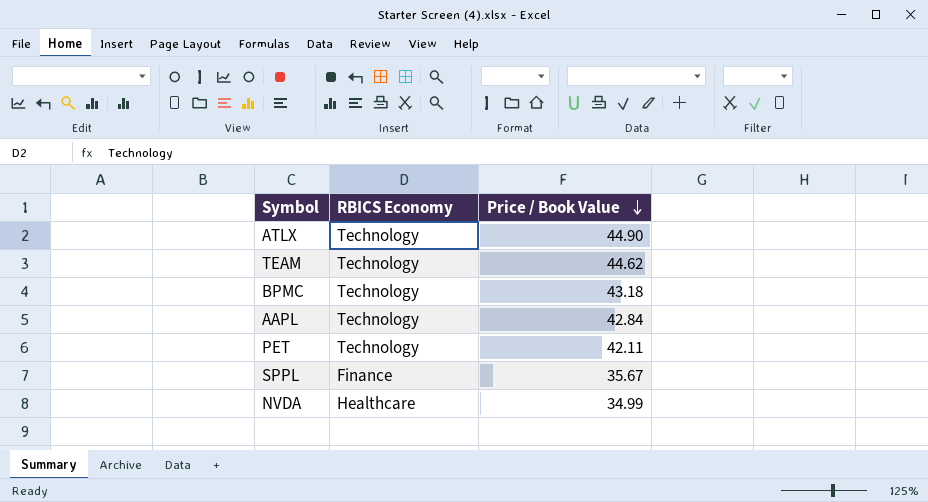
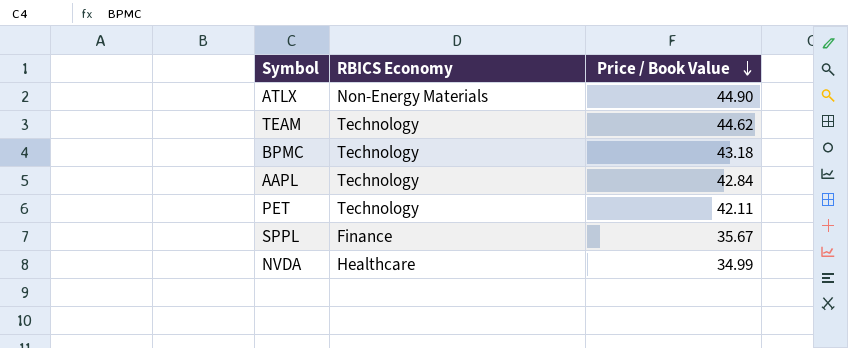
ATLX | RBICS Economy: Technology -> Non-Energy Materials

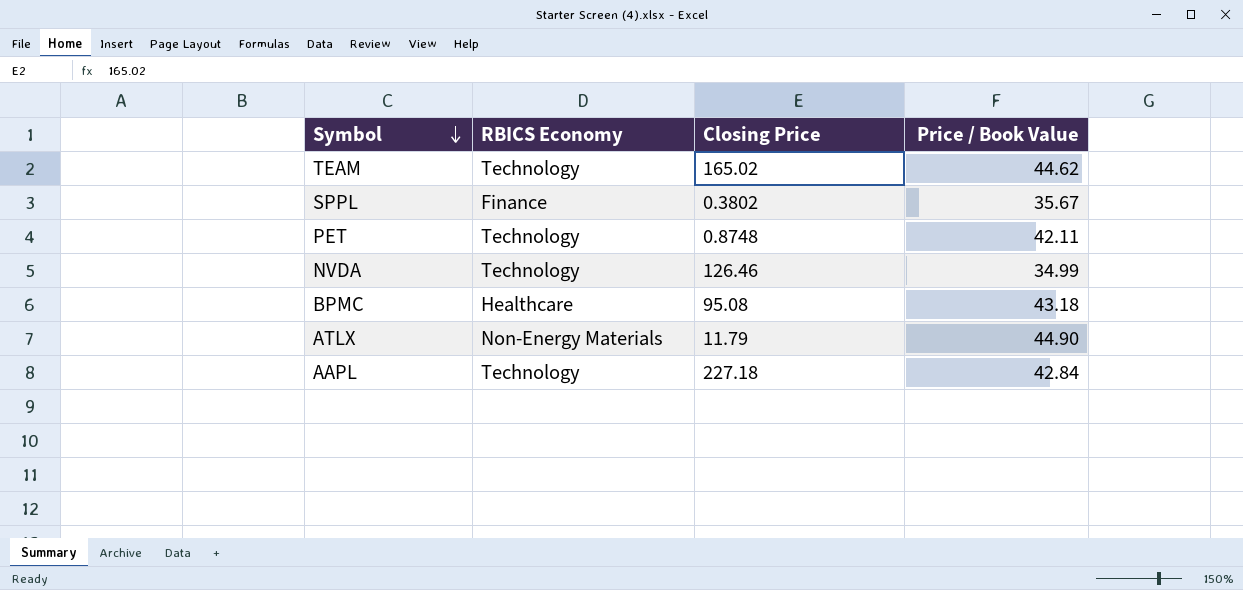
row order: Price / Book Value descending -> Symbol descending
column Closing Price | position: none -> 3
NVDA | RBICS Economy: Healthcare -> Technology
BPMC | RBICS Economy: Technology -> Healthcare

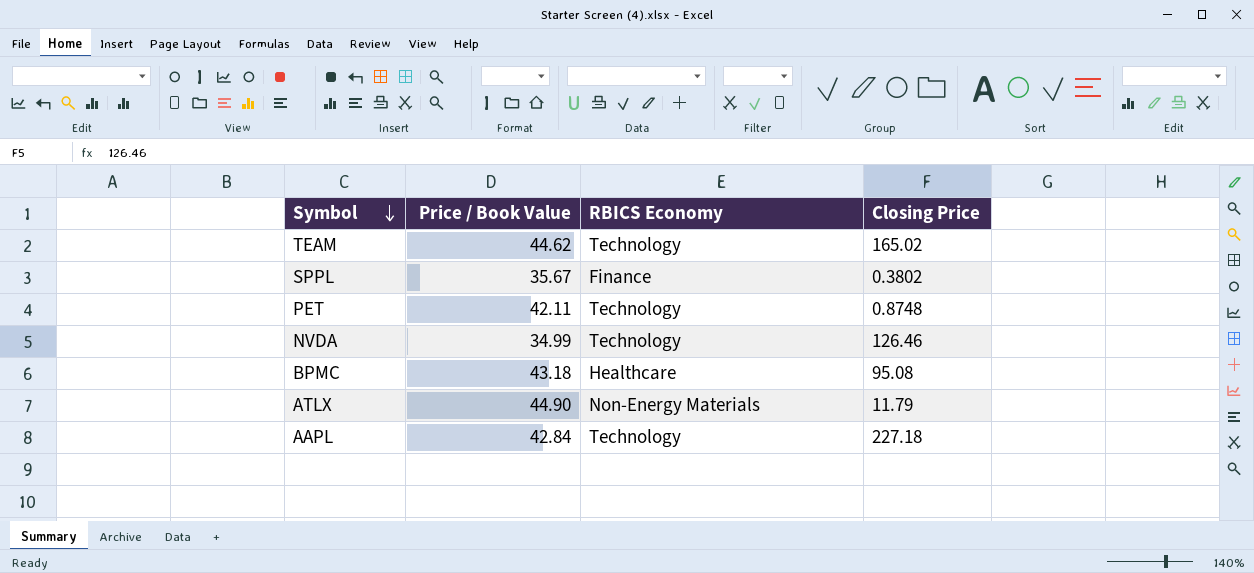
column Price / Book Value | position: 4 -> 2

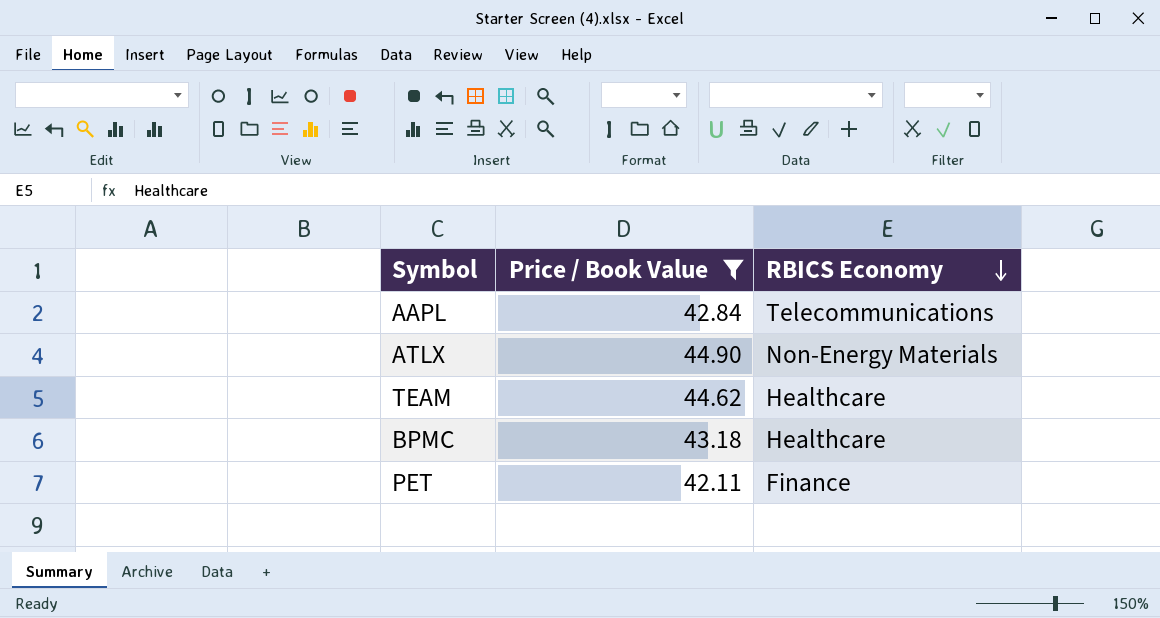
filter: none -> Price / Book Value >= 42.11
row order: Symbol descending -> RBICS Economy descending
column Closing Price | position: 4 -> none
AAPL | RBICS Economy: Technology -> Telecommunications
TEAM | RBICS Economy: Technology -> Healthcare
PET | RBICS Economy: Technology -> Finance

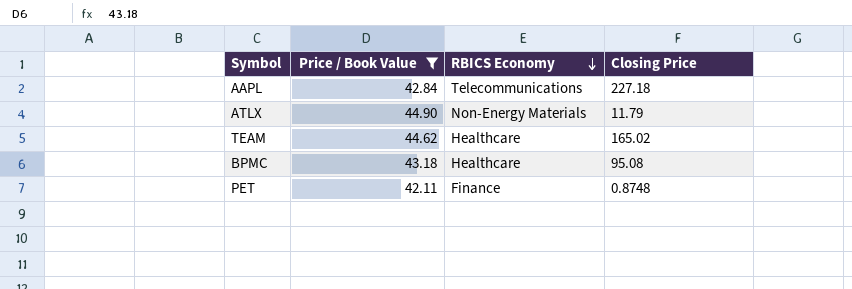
column Closing Price | position: none -> 4

